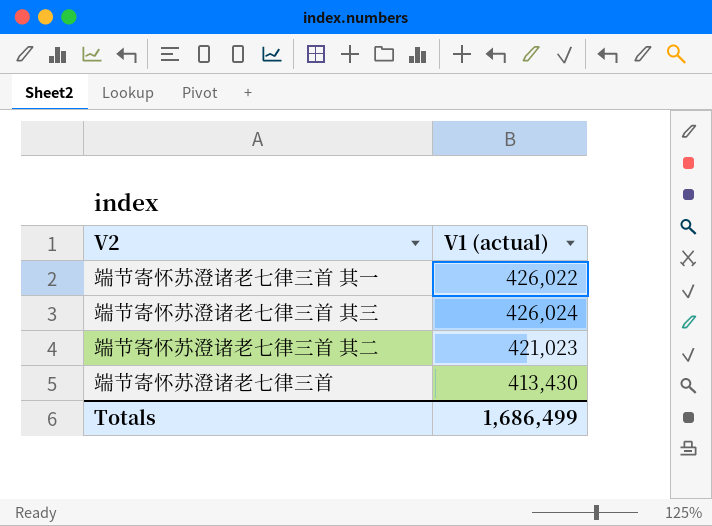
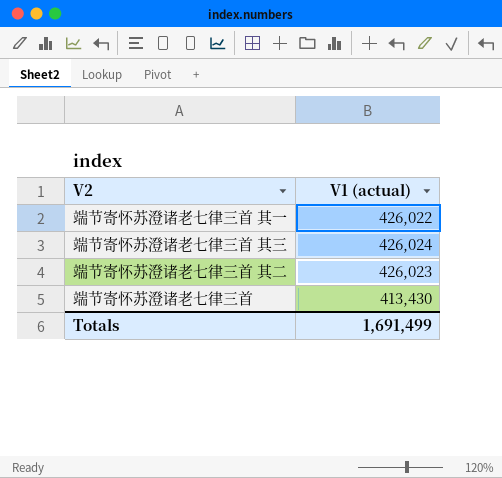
端节寄怀苏澄诸老七律三首 其二 | V1 (actual): 421,023 -> 426,023
Totals | V1 (actual): 1,686,499 -> 1,691,499

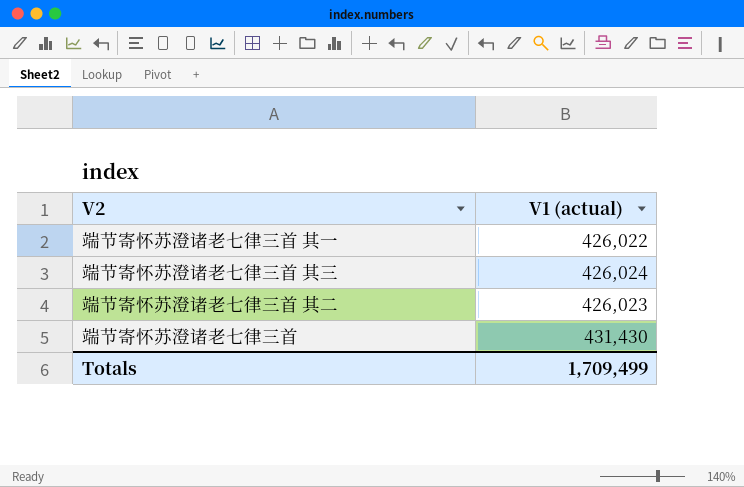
端节寄怀苏澄诸老七律三首 | V1 (actual): 413,430 -> 431,430
Totals | V1 (actual): 1,691,499 -> 1,709,499

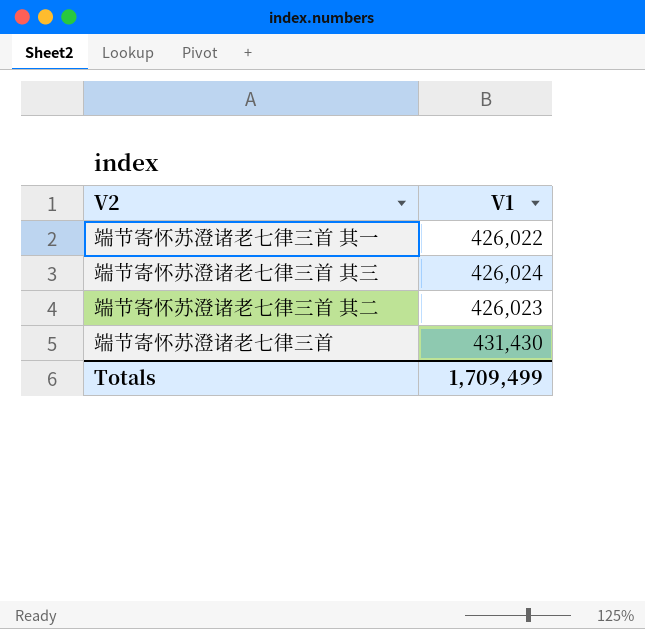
column name: V1 (actual) -> V1

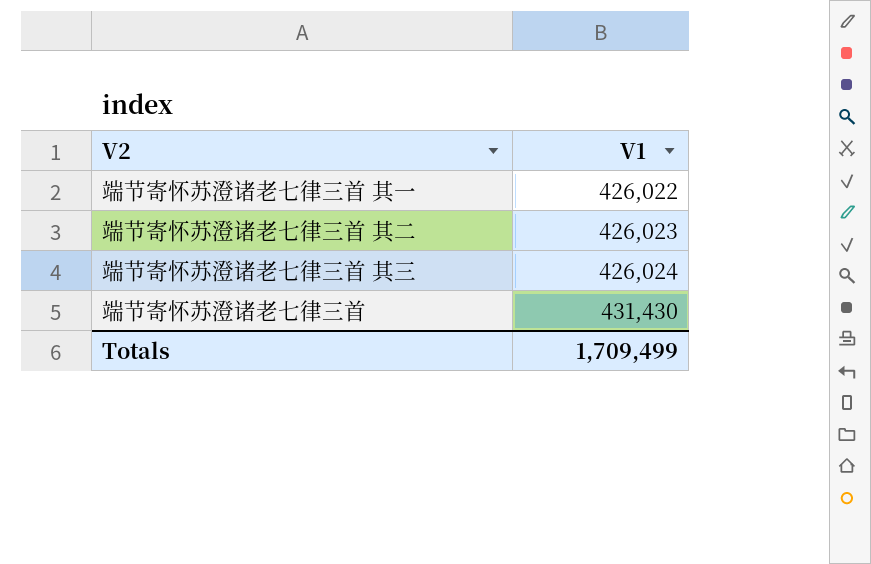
row order: none -> V1 ascending

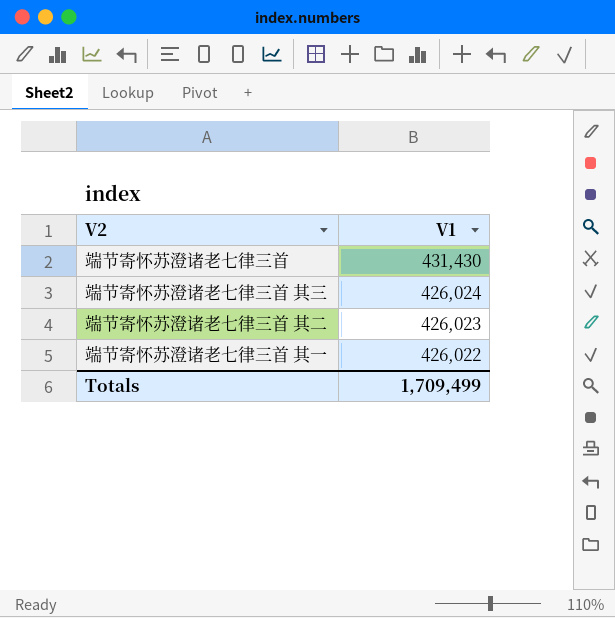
row order: V1 ascending -> V1 descending

